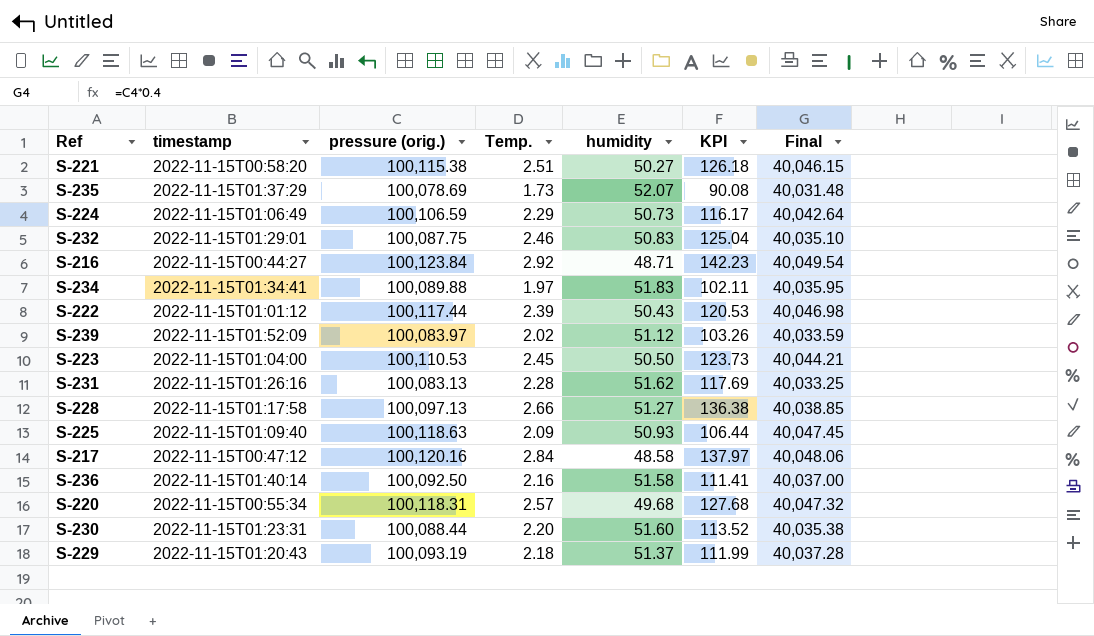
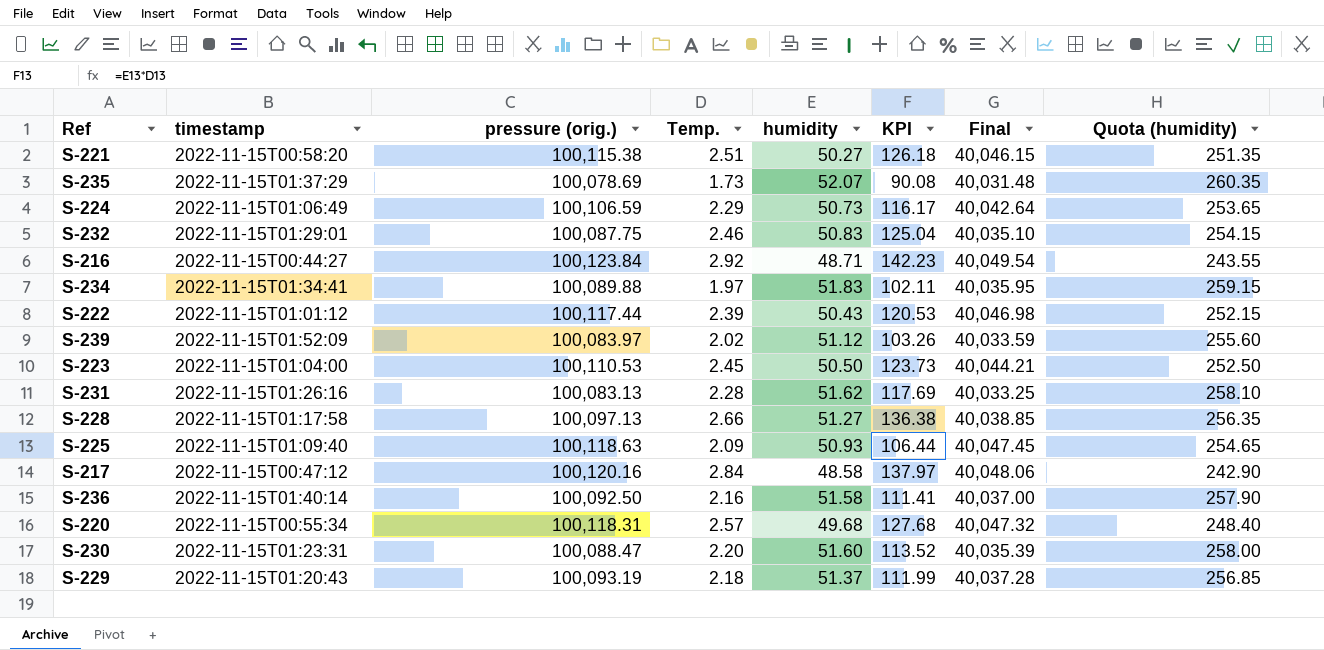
column Quota (humidity) | formula: none -> [humidity] * 5
S-230 | pressure (orig.): 100,088.44 -> 100,088.47
S-230 | Final: 40,035.38 -> 40,035.39

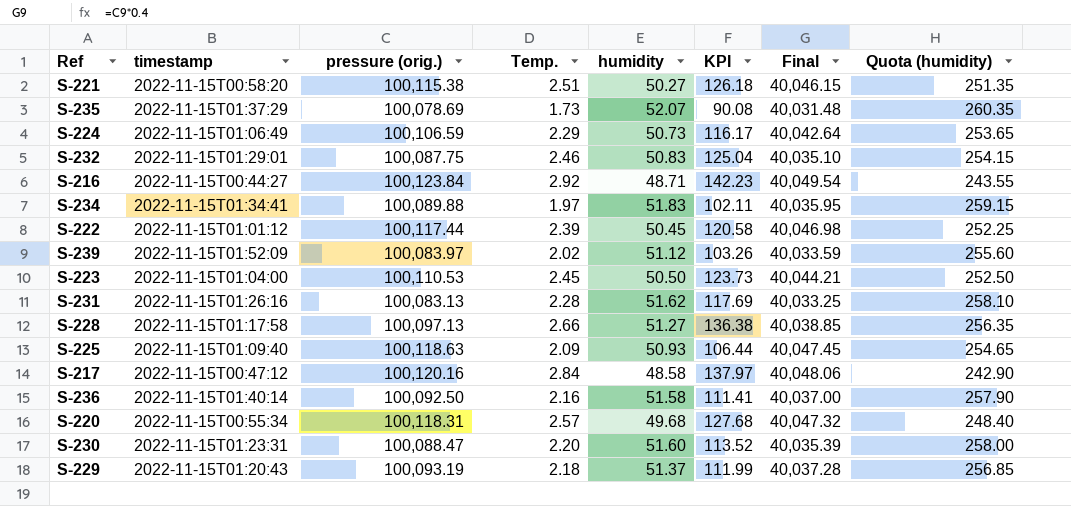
S-222 | humidity: 50.43 -> 50.45
S-222 | KPI: 120.53 -> 120.58
S-222 | Quota (humidity): 252.15 -> 252.25

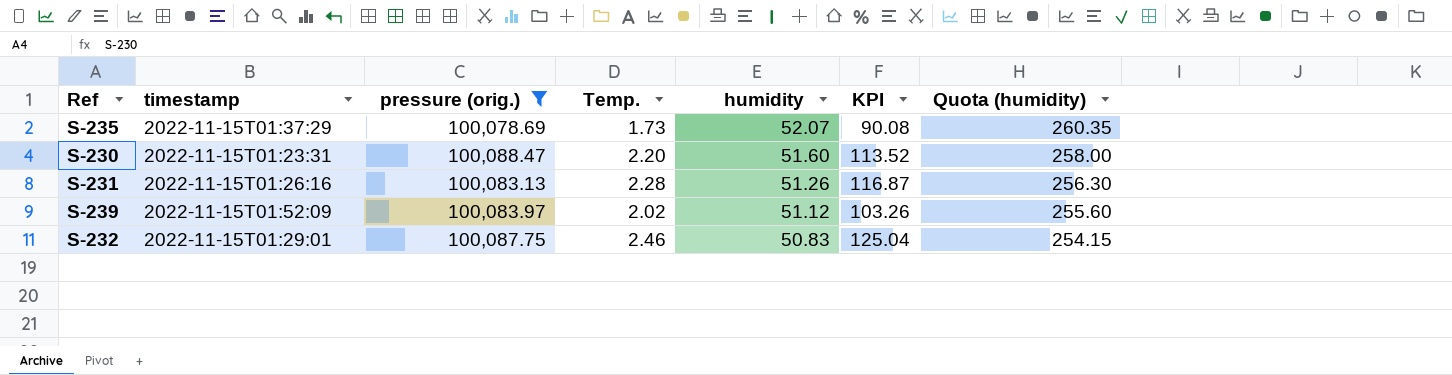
filter: none -> pressure (orig.) <= 100,088.47
row order: none -> humidity descending
column Final | formula: [pressure (orig.)] * 0.4 -> none
S-231 | humidity: 51.62 -> 51.26
S-231 | KPI: 117.69 -> 116.87
S-231 | Quota (humidity): 258.10 -> 256.30

